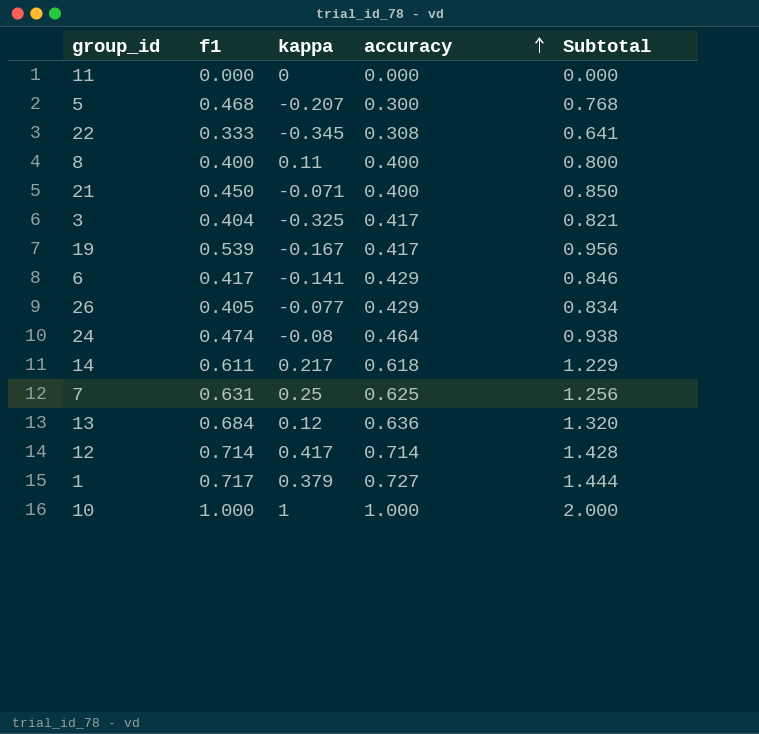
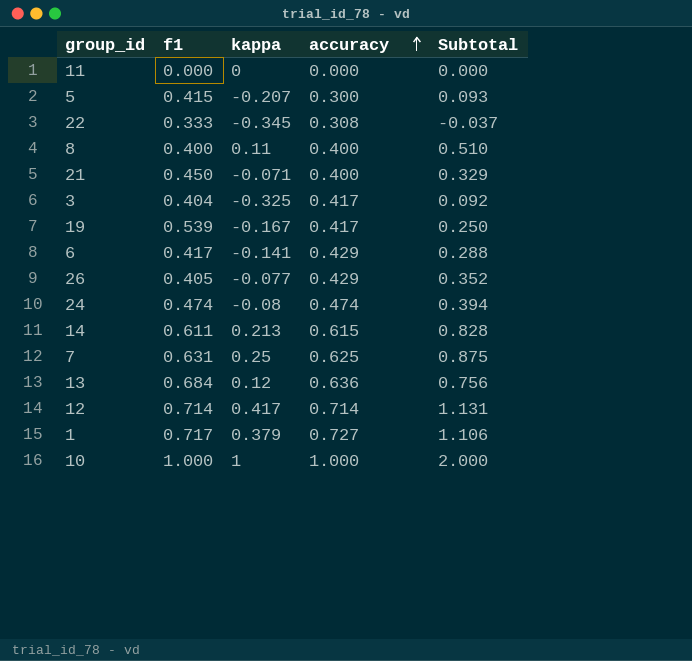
column Subtotal | formula: [f1] + [accuracy] -> [kappa] + [accuracy]
5 | f1: 0.468 -> 0.415
24 | accuracy: 0.464 -> 0.474
14 | kappa: 0.217 -> 0.213
14 | accuracy: 0.618 -> 0.615

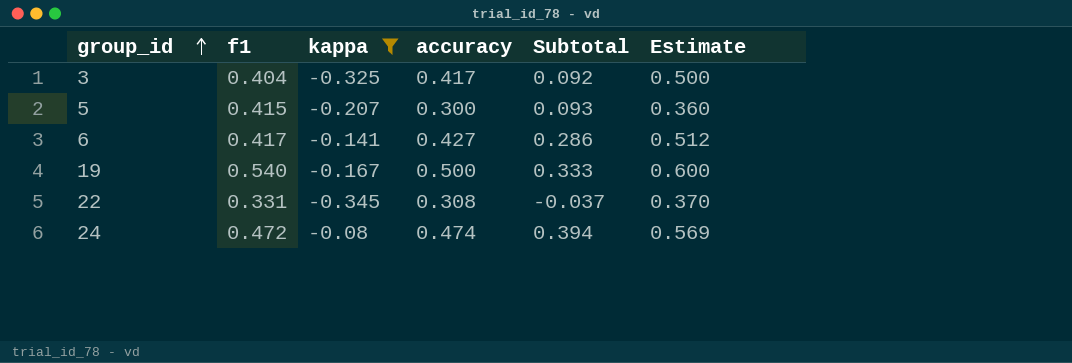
filter: none -> kappa <= -0.08
row order: accuracy ascending -> group_id ascending
column Estimate | formula: none -> [accuracy] * 1.2
6 | accuracy: 0.429 -> 0.427
6 | Subtotal: 0.288 -> 0.286
19 | f1: 0.539 -> 0.540
19 | accuracy: 0.417 -> 0.500
19 | Subtotal: 0.250 -> 0.333
22 | f1: 0.333 -> 0.331
24 | f1: 0.474 -> 0.472

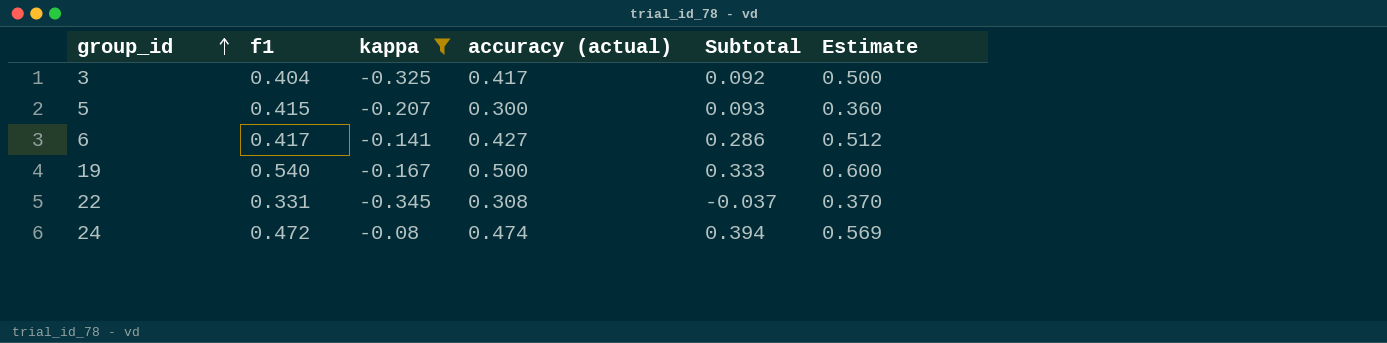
column name: accuracy -> accuracy (actual)

